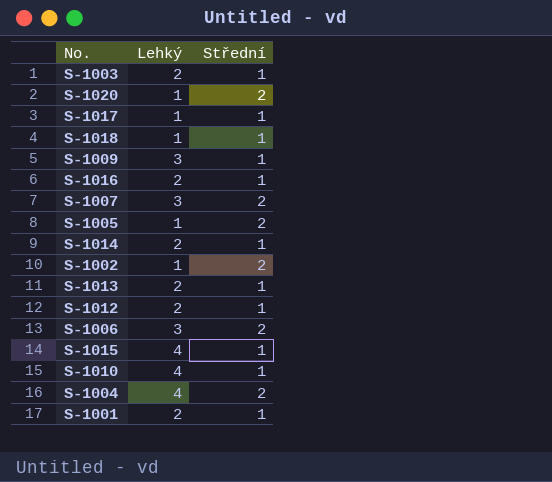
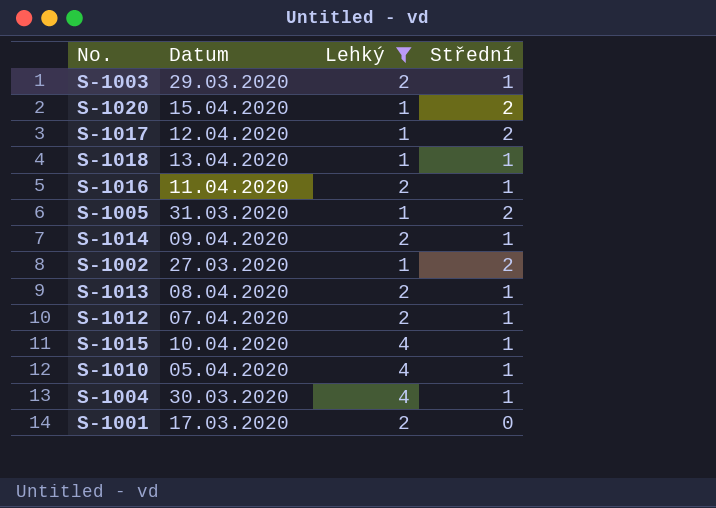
filter: none -> Lehký != 3
column Datum | position: none -> 2
S-1017 | Střední: 1 -> 2
S-1004 | Střední: 2 -> 1
S-1001 | Střední: 1 -> 0

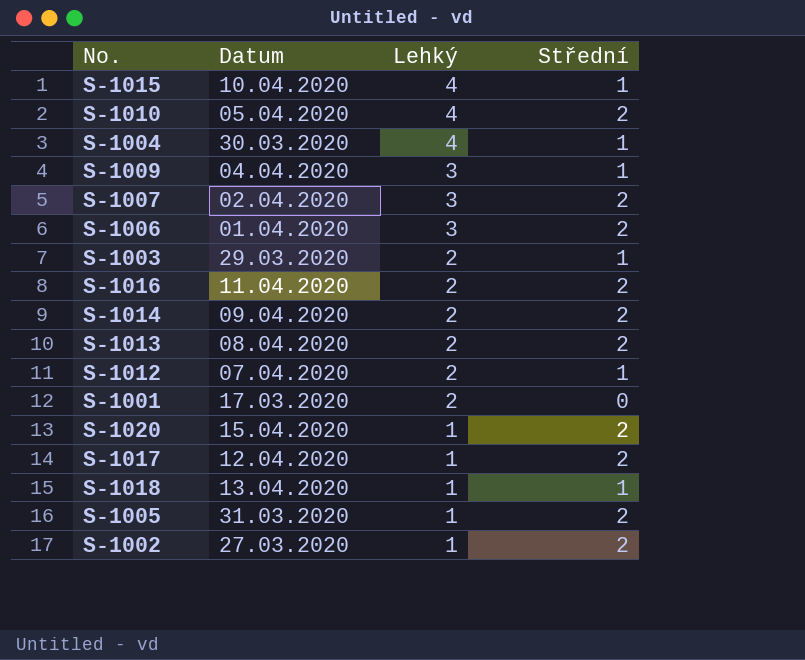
filter: Lehký != 3 -> none
row order: none -> Lehký descending
S-1010 | Střední: 1 -> 2
S-1016 | Střední: 1 -> 2
S-1014 | Střední: 1 -> 2
S-1013 | Střední: 1 -> 2

